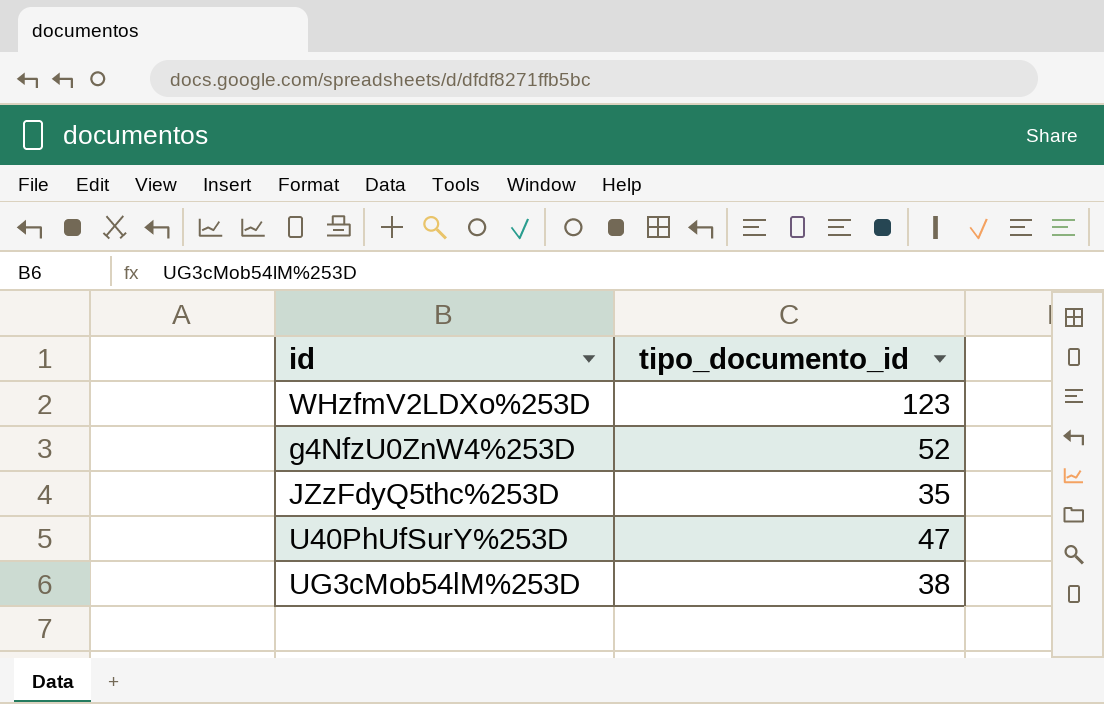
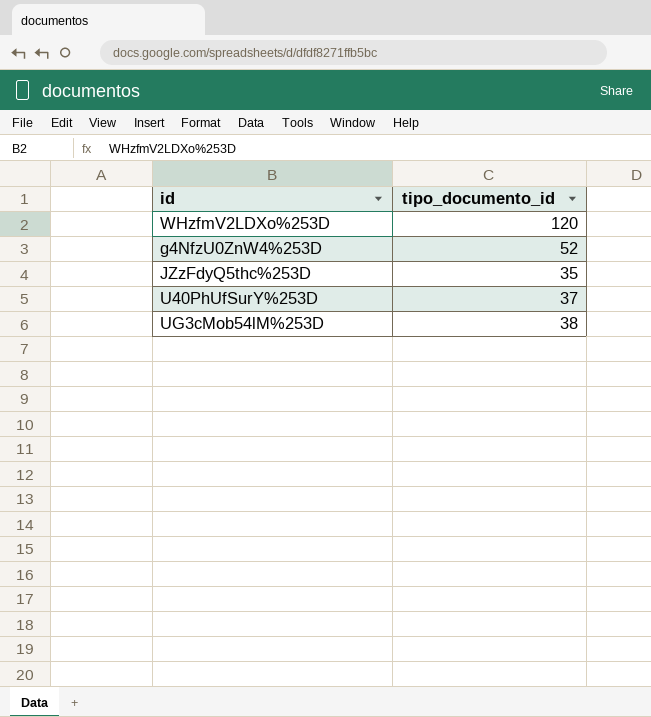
WHzfmV2LDXo%253D | tipo_documento_id: 123 -> 120
U40PhUfSurY%253D | tipo_documento_id: 47 -> 37

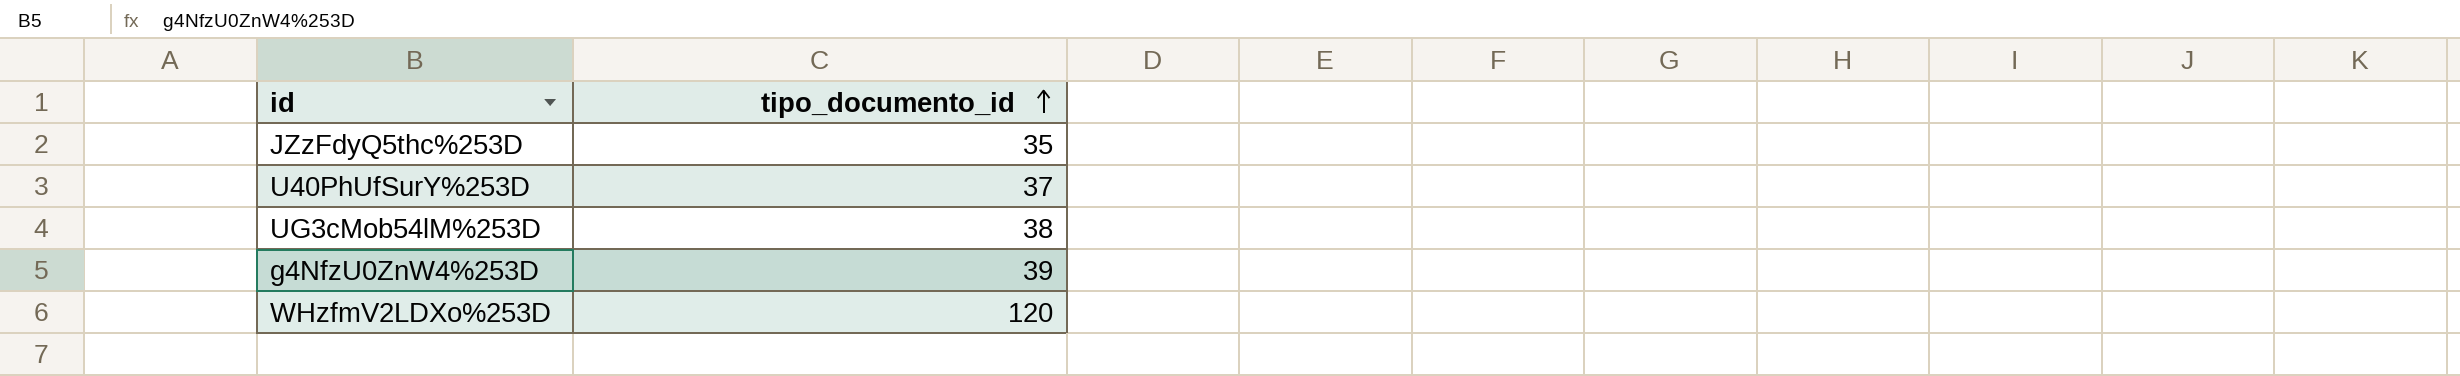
row order: none -> tipo_documento_id ascending
g4NfzU0ZnW4%253D | tipo_documento_id: 52 -> 39

